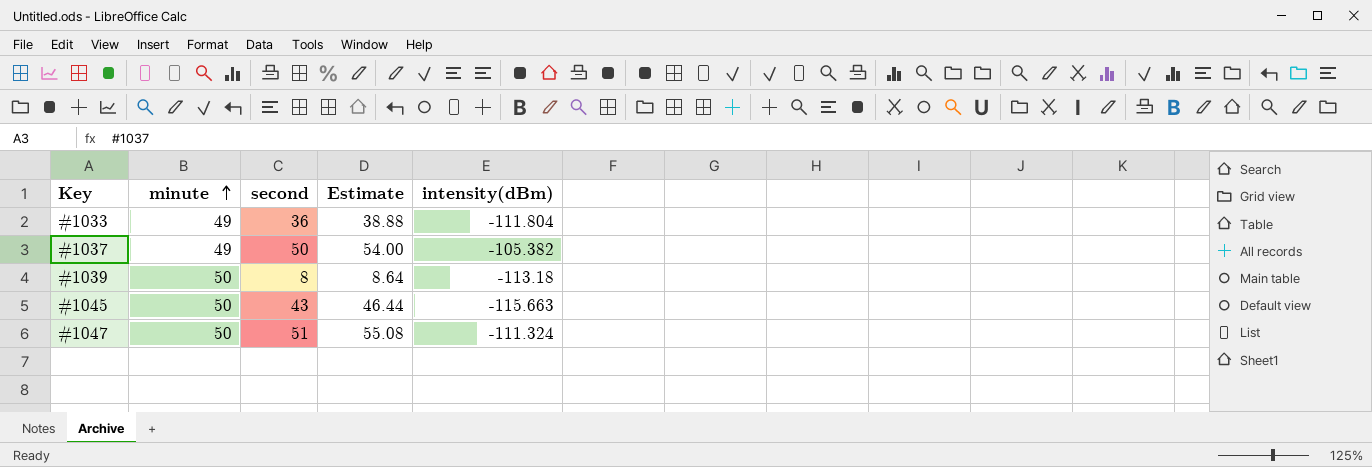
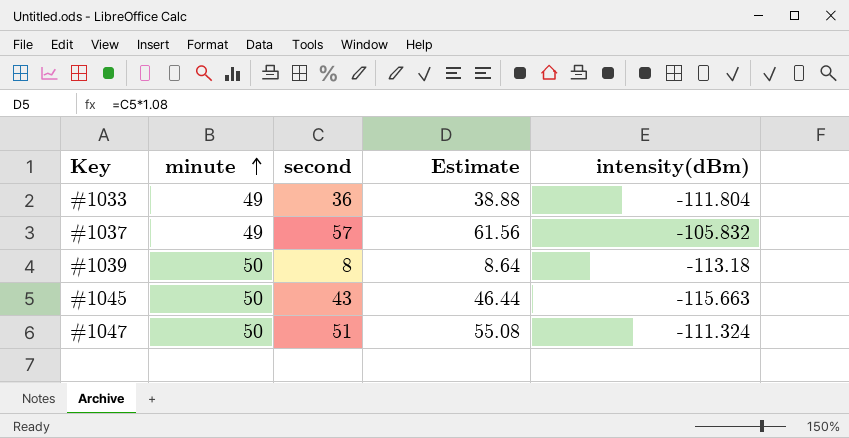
#1037 | second: 50 -> 57
#1037 | Estimate: 54.00 -> 61.56
#1037 | intensity(dBm): -105.382 -> -105.832

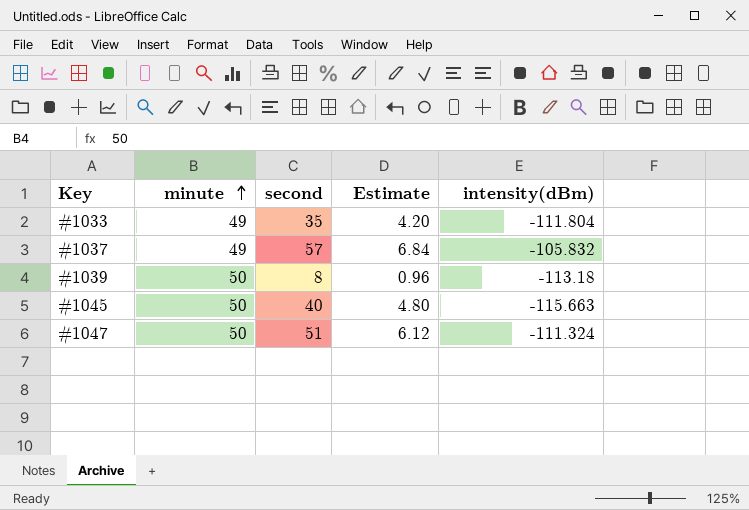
column Estimate | formula: [second] * 1.08 -> [second] * 0.12
#1033 | second: 36 -> 35
#1045 | second: 43 -> 40

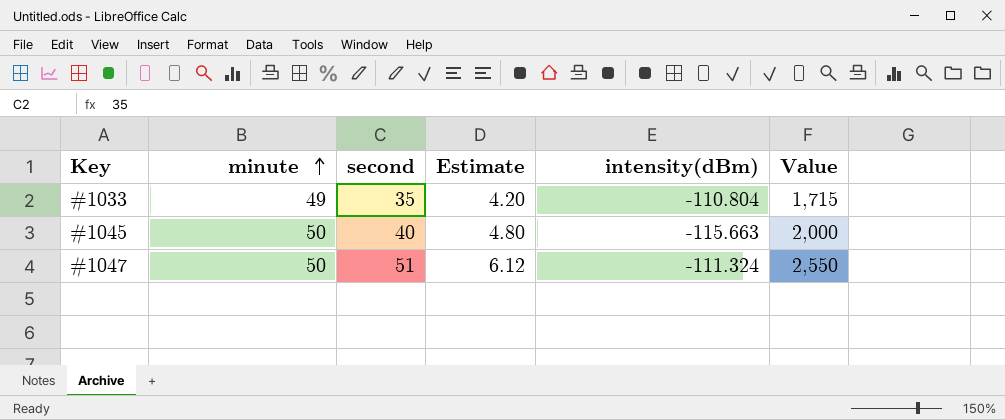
column Value | formula: none -> [minute] * [second]
row #1037: 49 | 57 | 6.84 | -105.832 -> none
row #1039: 50 | 8 | 0.96 | -113.18 -> none
#1033 | intensity(dBm): -111.804 -> -110.804

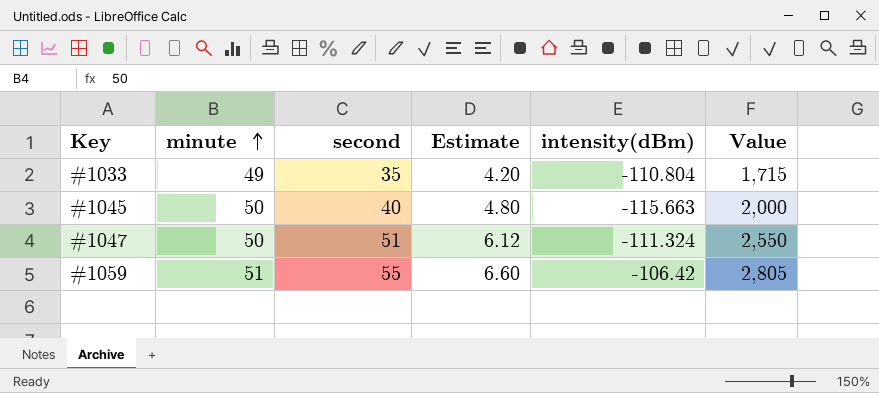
row #1059: none -> 51 | 55 | 6.60 | -106.42 | 2,805

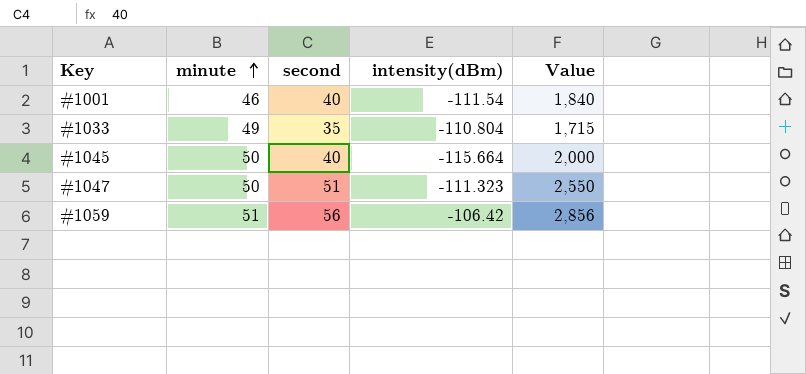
column Estimate | formula: [second] * 0.12 -> none
row #1001: none -> 46 | 40 | -111.54 | 1,840
#1045 | intensity(dBm): -115.663 -> -115.664
#1047 | intensity(dBm): -111.324 -> -111.323
#1059 | second: 55 -> 56
#1059 | Value: 2,805 -> 2,856

